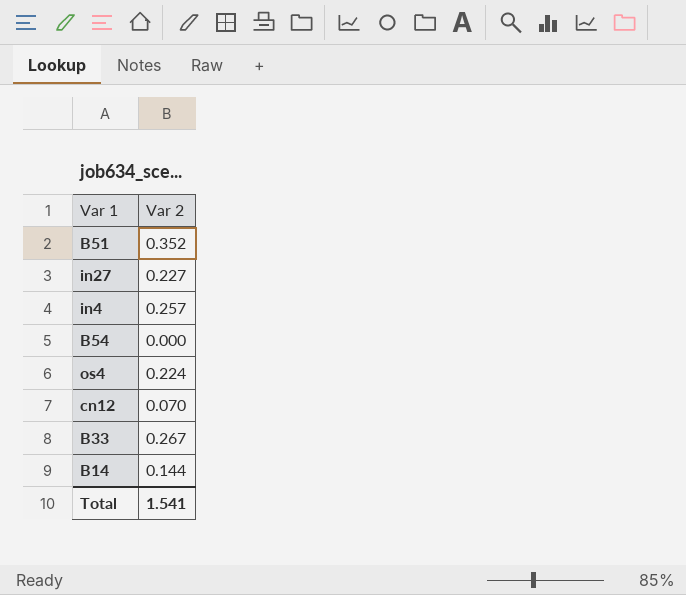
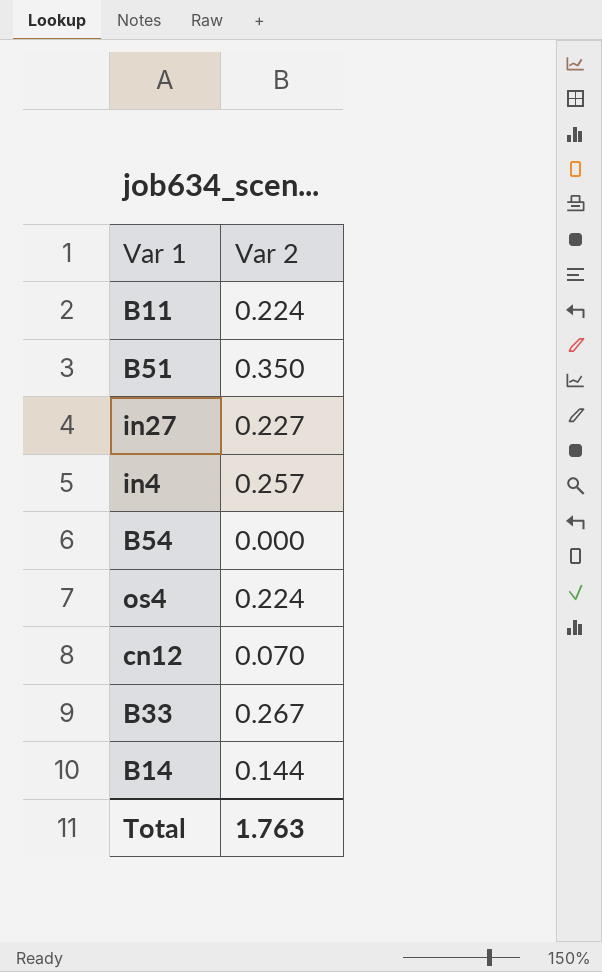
row B11: none -> 0.224
B51 | Var 2: 0.352 -> 0.350
Total | Var 2: 1.541 -> 1.763

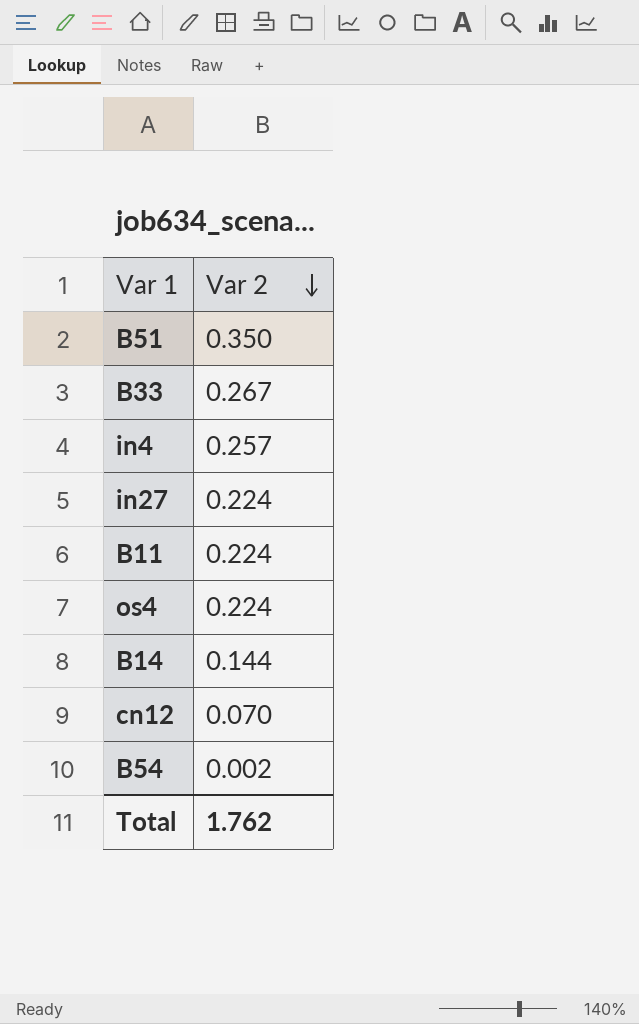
row order: none -> Var 2 descending
in27 | Var 2: 0.227 -> 0.224
B54 | Var 2: 0.000 -> 0.002
Total | Var 2: 1.763 -> 1.762

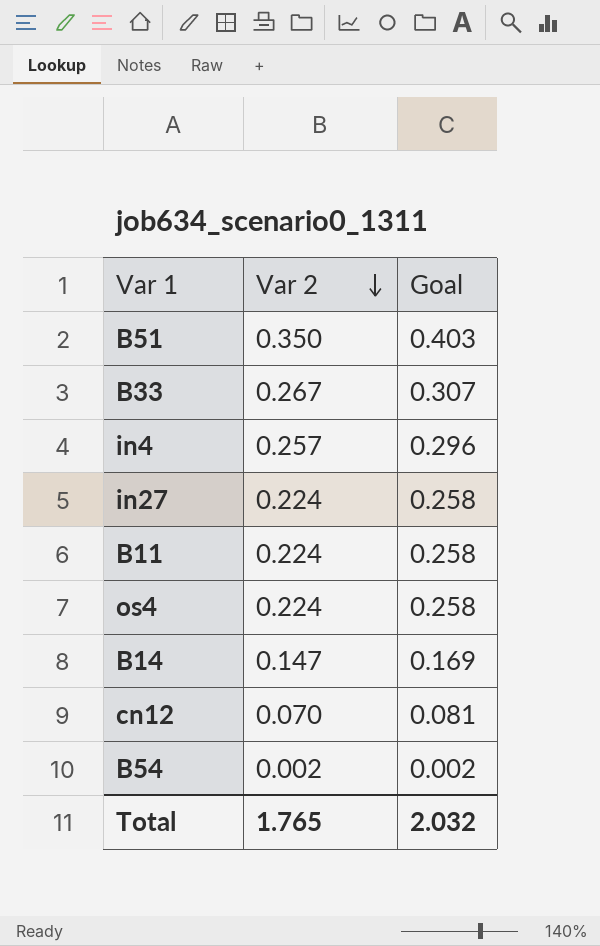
column Goal | formula: none -> [Var 2] * 1.15
B14 | Var 2: 0.144 -> 0.147
Total | Var 2: 1.762 -> 1.765

